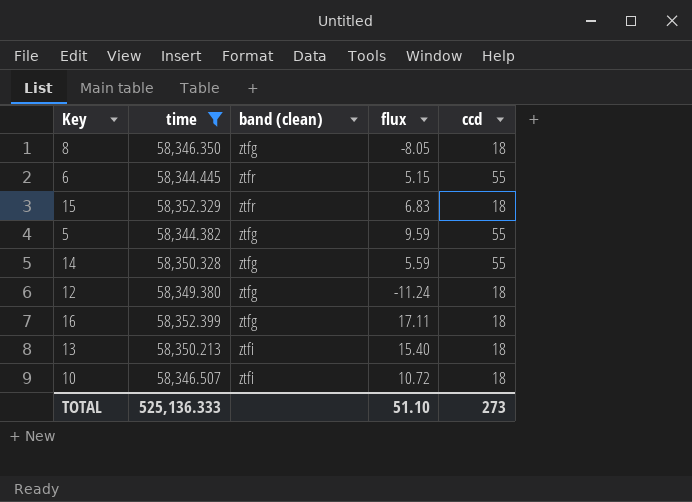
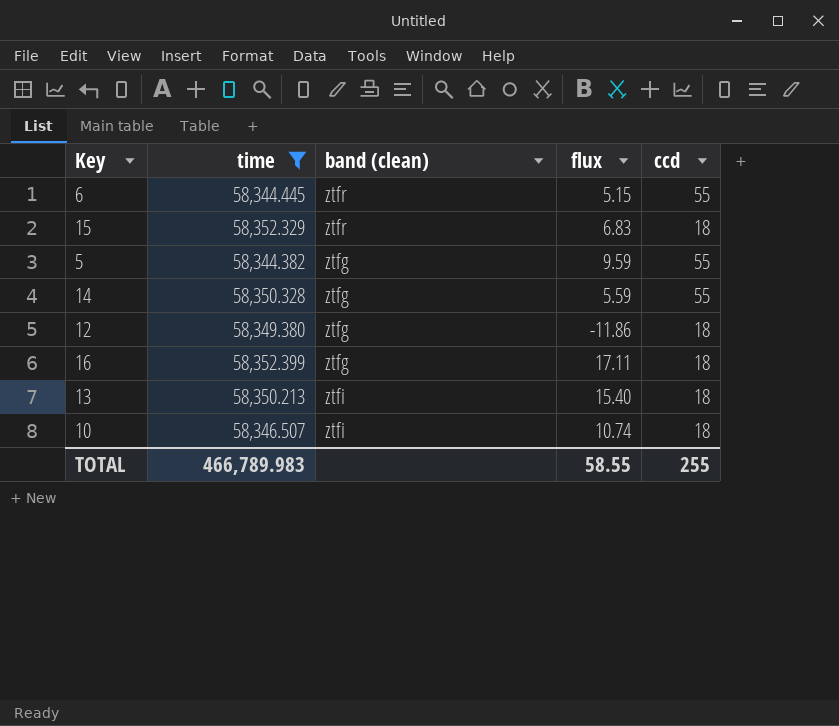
row 8: 58,346.350 | ztfg | -8.05 | 18 -> none
12 | flux: -11.24 -> -11.86
10 | flux: 10.72 -> 10.74
TOTAL | time: 525,136.333 -> 466,789.983
TOTAL | flux: 51.10 -> 58.55
TOTAL | ccd: 273 -> 255

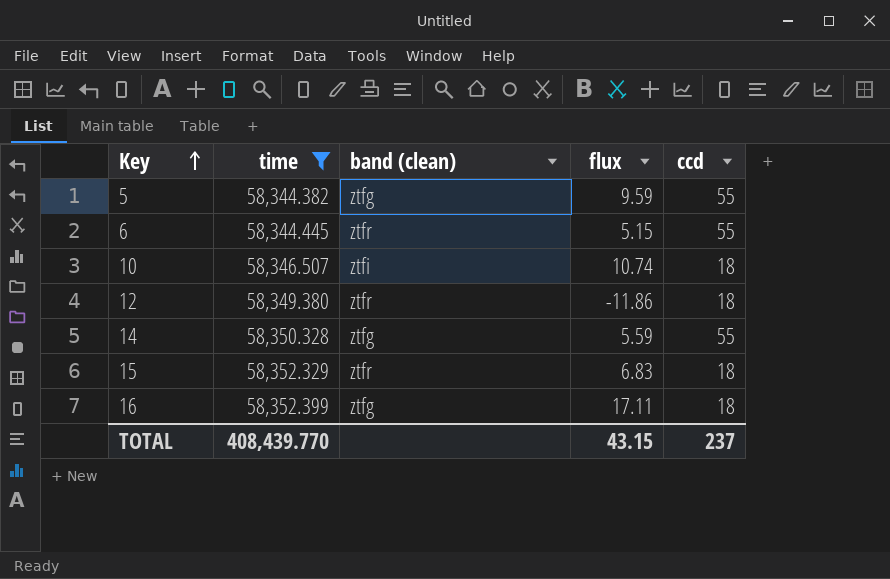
row order: none -> Key ascending
row 13: 58,350.213 | ztfi | 15.40 | 18 -> none
12 | band (clean): ztfg -> ztfr
TOTAL | time: 466,789.983 -> 408,439.770
TOTAL | flux: 58.55 -> 43.15
TOTAL | ccd: 255 -> 237

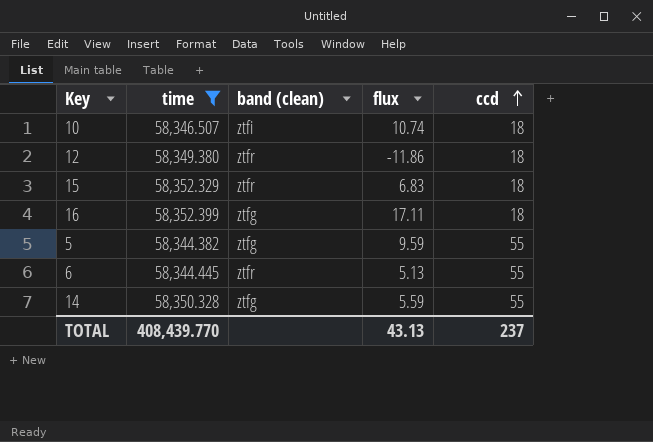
row order: Key ascending -> ccd ascending
6 | flux: 5.15 -> 5.13
TOTAL | flux: 43.15 -> 43.13

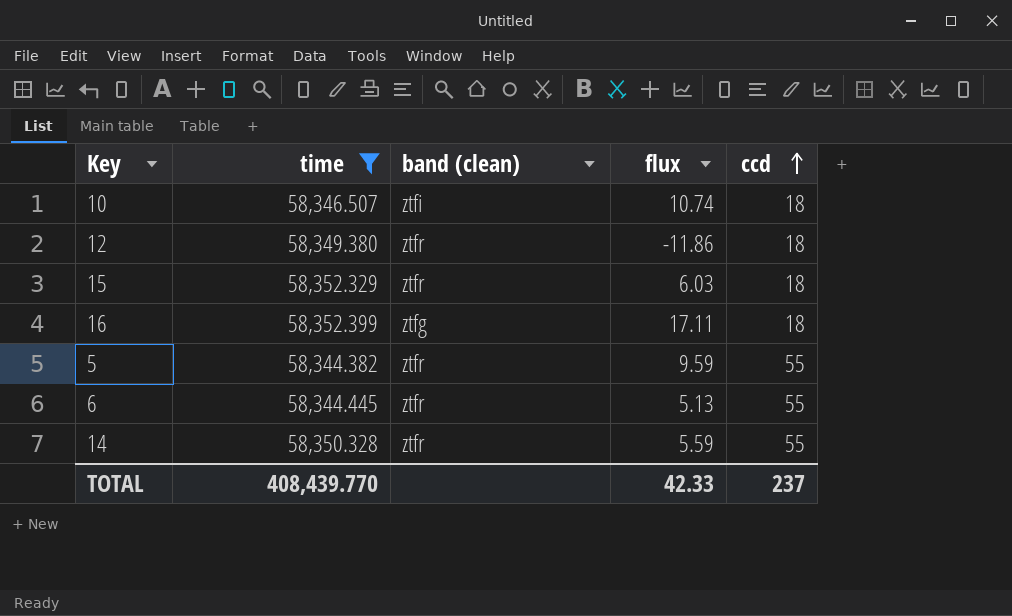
15 | flux: 6.83 -> 6.03
5 | band (clean): ztfg -> ztfr
14 | band (clean): ztfg -> ztfr
TOTAL | flux: 43.13 -> 42.33

